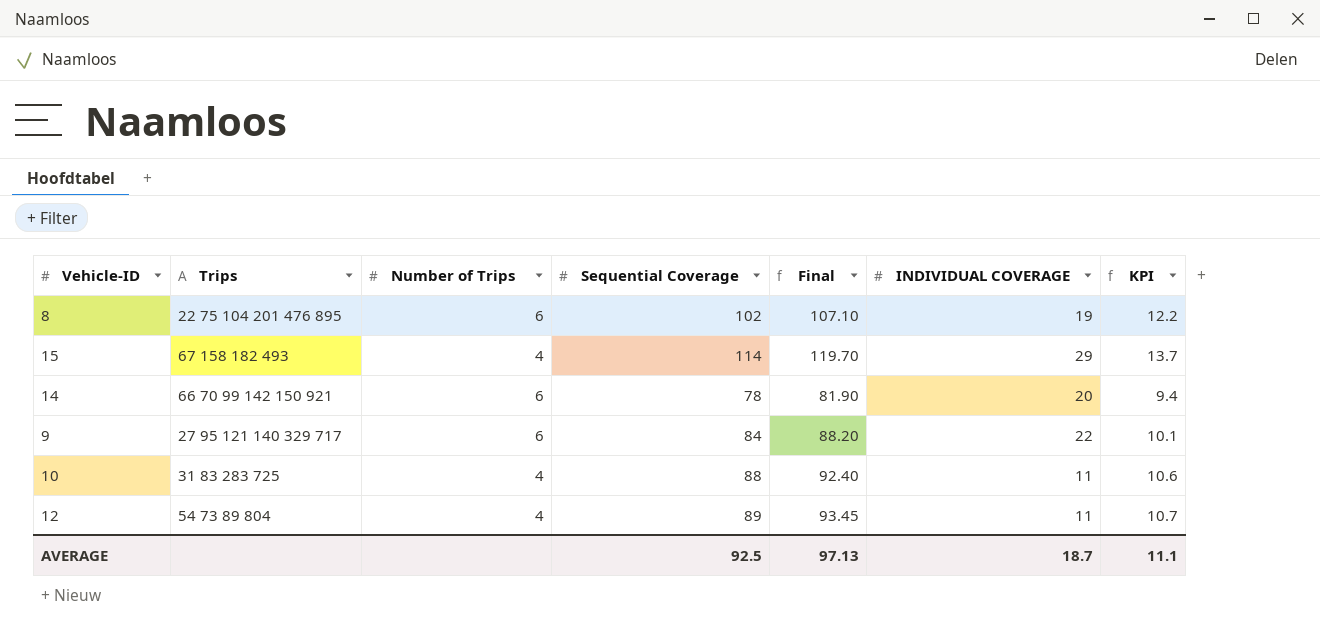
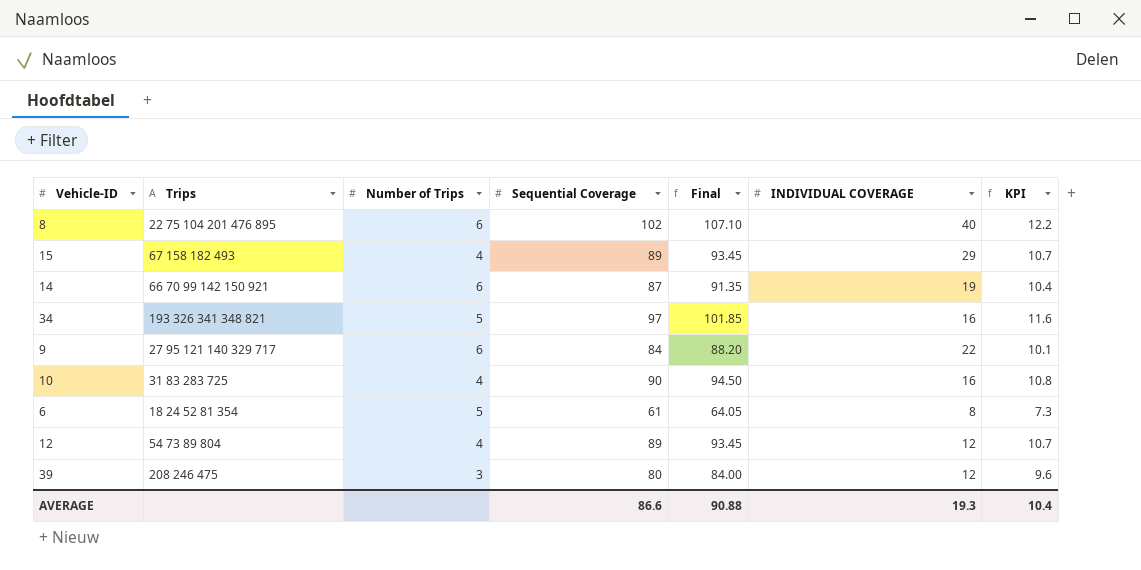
8 | INDIVIDUAL COVERAGE: 19 -> 40
15 | Sequential Coverage: 114 -> 89
15 | Final: 119.70 -> 93.45
15 | KPI: 13.7 -> 10.7
14 | Sequential Coverage: 78 -> 87
14 | Final: 81.90 -> 91.35
14 | INDIVIDUAL COVERAGE: 20 -> 19
14 | KPI: 9.4 -> 10.4
row 34: none -> 193 326 341 348 821 | 5 | 97 | 101.85 | 16 | 11.6
10 | Sequential Coverage: 88 -> 90
10 | Final: 92.40 -> 94.50
10 | INDIVIDUAL COVERAGE: 11 -> 16
10 | KPI: 10.6 -> 10.8
row 6: none -> 18 24 52 81 354 | 5 | 61 | 64.05 | 8 | 7.3
12 | INDIVIDUAL COVERAGE: 11 -> 12
row 39: none -> 208 246 475 | 3 | 80 | 84.00 | 12 | 9.6
AVERAGE | Sequential Coverage: 92.5 -> 86.6
AVERAGE | Final: 97.13 -> 90.88
AVERAGE | INDIVIDUAL COVERAGE: 18.7 -> 19.3
AVERAGE | KPI: 11.1 -> 10.4

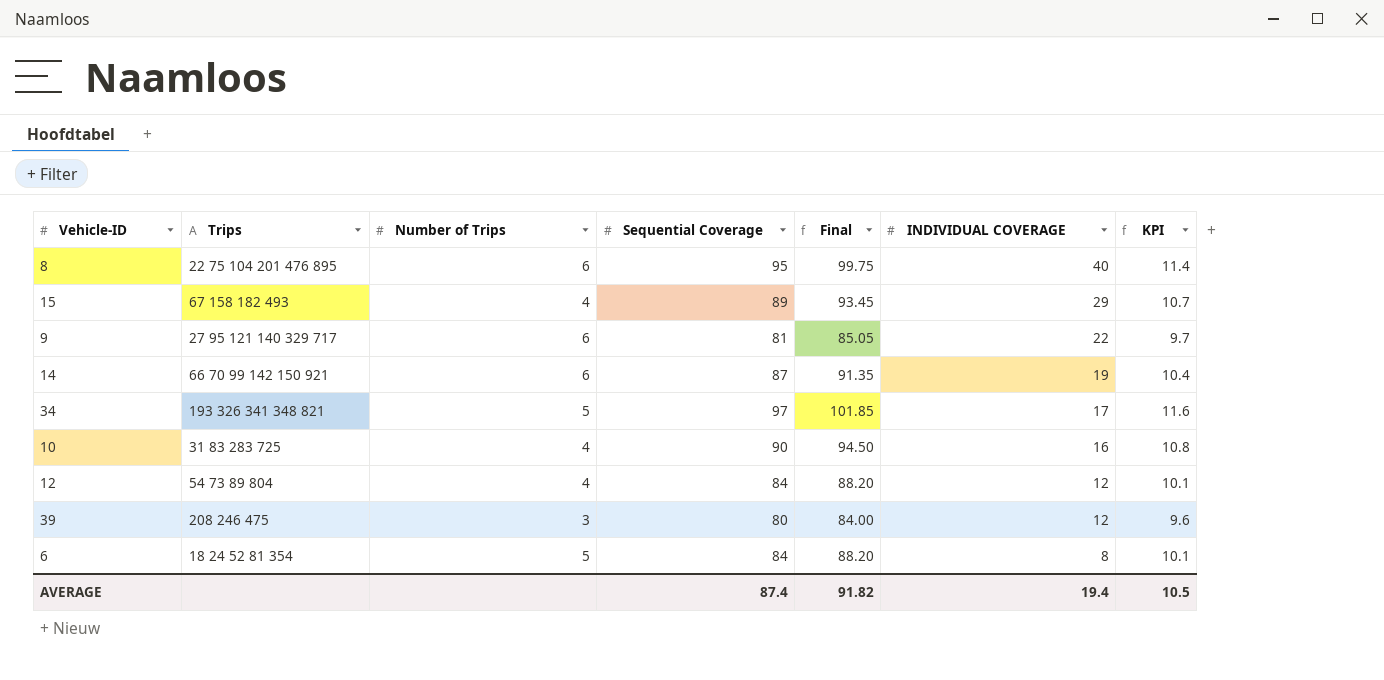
row order: none -> INDIVIDUAL COVERAGE descending
8 | Sequential Coverage: 102 -> 95
8 | Final: 107.10 -> 99.75
8 | KPI: 12.2 -> 11.4
9 | Sequential Coverage: 84 -> 81
9 | Final: 88.20 -> 85.05
9 | KPI: 10.1 -> 9.7
34 | INDIVIDUAL COVERAGE: 16 -> 17
12 | Sequential Coverage: 89 -> 84
12 | Final: 93.45 -> 88.20
12 | KPI: 10.7 -> 10.1
6 | Sequential Coverage: 61 -> 84
6 | Final: 64.05 -> 88.20
6 | KPI: 7.3 -> 10.1
AVERAGE | Sequential Coverage: 86.6 -> 87.4
AVERAGE | Final: 90.88 -> 91.82
AVERAGE | INDIVIDUAL COVERAGE: 19.3 -> 19.4
AVERAGE | KPI: 10.4 -> 10.5

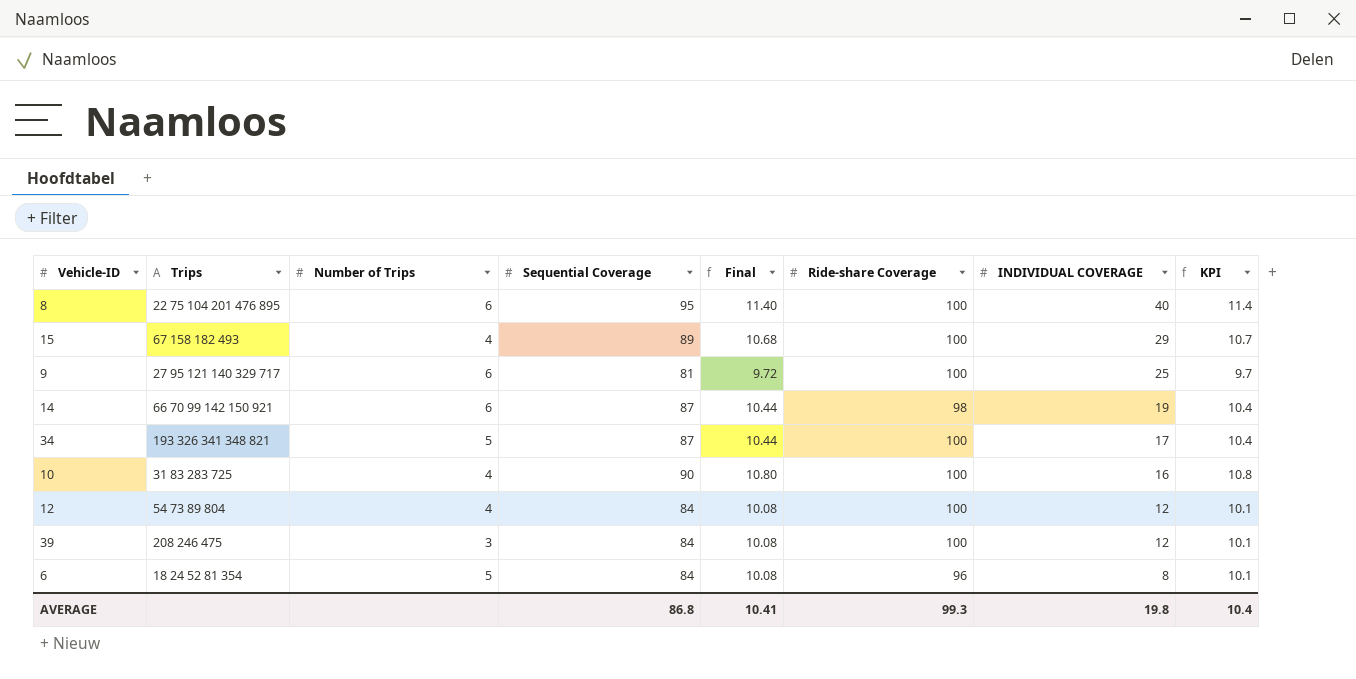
column Final | formula: [Sequential Coverage] * 1.05 -> [Sequential Coverage] * 0.12
column Ride-share Coverage | position: none -> 6
9 | INDIVIDUAL COVERAGE: 22 -> 25
34 | Sequential Coverage: 97 -> 87
34 | KPI: 11.6 -> 10.4
39 | Sequential Coverage: 80 -> 84
39 | KPI: 9.6 -> 10.1
AVERAGE | Sequential Coverage: 87.4 -> 86.8
AVERAGE | Final: 91.82 -> 10.41
AVERAGE | INDIVIDUAL COVERAGE: 19.4 -> 19.8
AVERAGE | KPI: 10.5 -> 10.4

